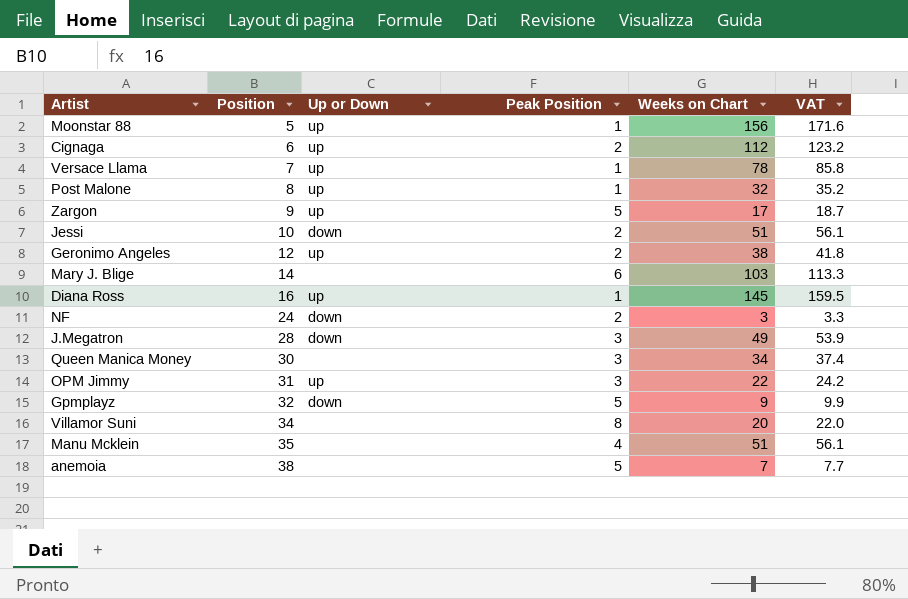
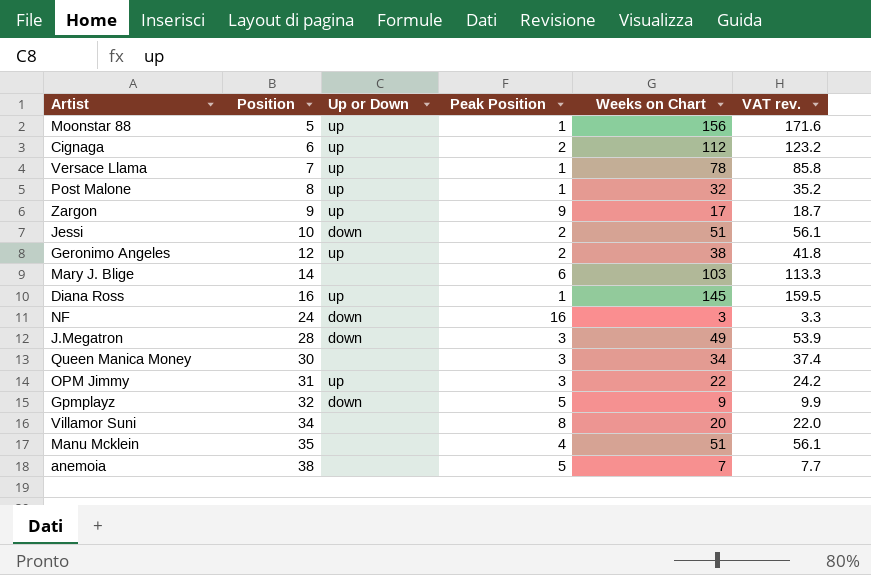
column name: VAT -> VAT rev.
Zargon | Peak Position: 5 -> 9
NF | Peak Position: 2 -> 16

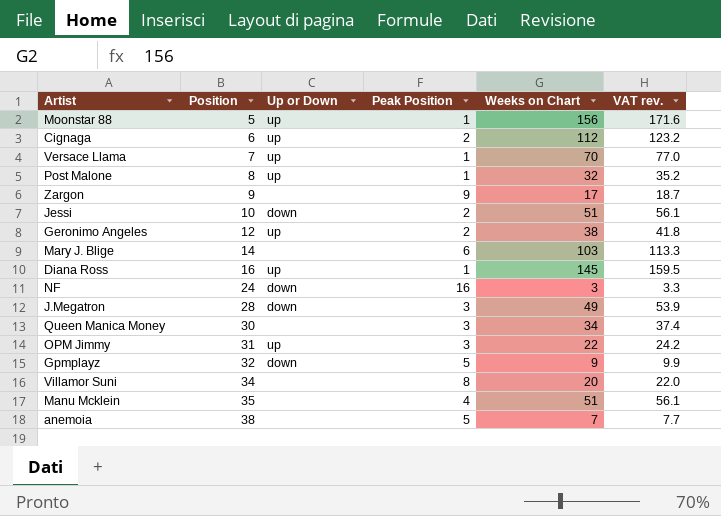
Versace Llama | Weeks on Chart: 78 -> 70
Versace Llama | VAT rev.: 85.8 -> 77.0
Zargon | Up or Down: up -> none

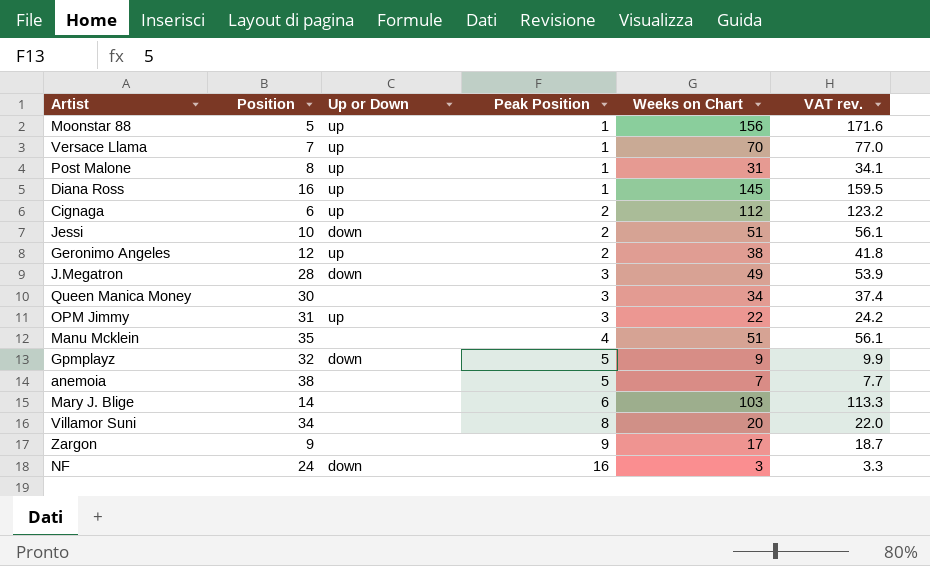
row order: Position ascending -> Peak Position ascending
Post Malone | Weeks on Chart: 32 -> 31
Post Malone | VAT rev.: 35.2 -> 34.1

